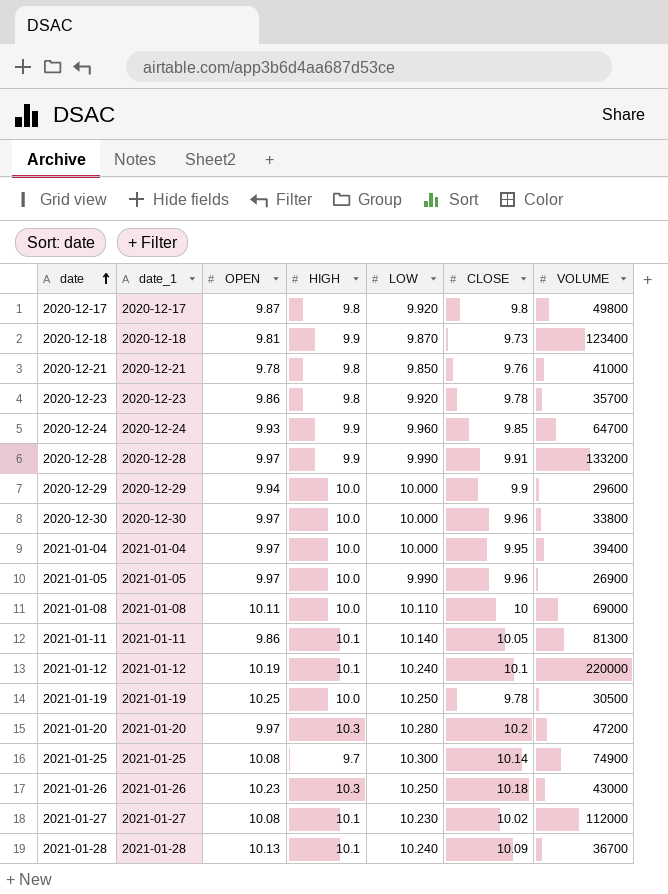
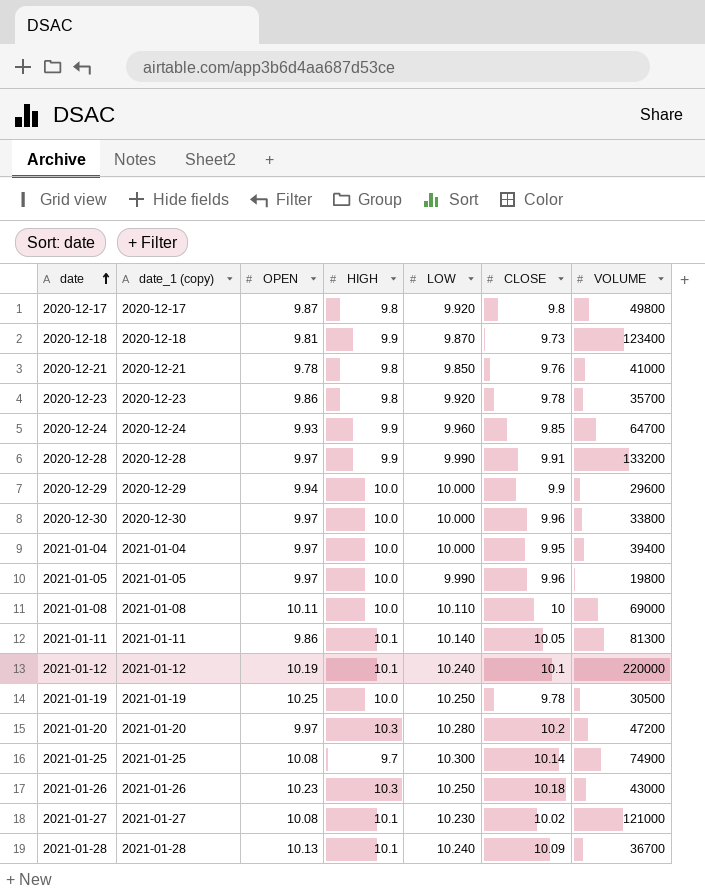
column name: date_1 -> date_1 (copy)
2021-01-05 | VOLUME: 26900 -> 19800
2021-01-27 | VOLUME: 112000 -> 121000

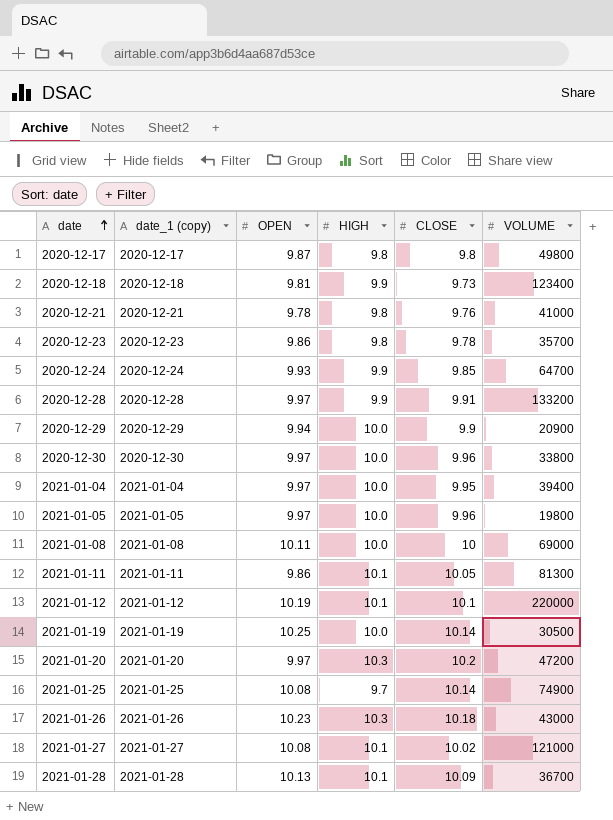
column LOW | position: 5 -> none
2020-12-29 | VOLUME: 29600 -> 20900
2021-01-19 | CLOSE: 9.78 -> 10.14

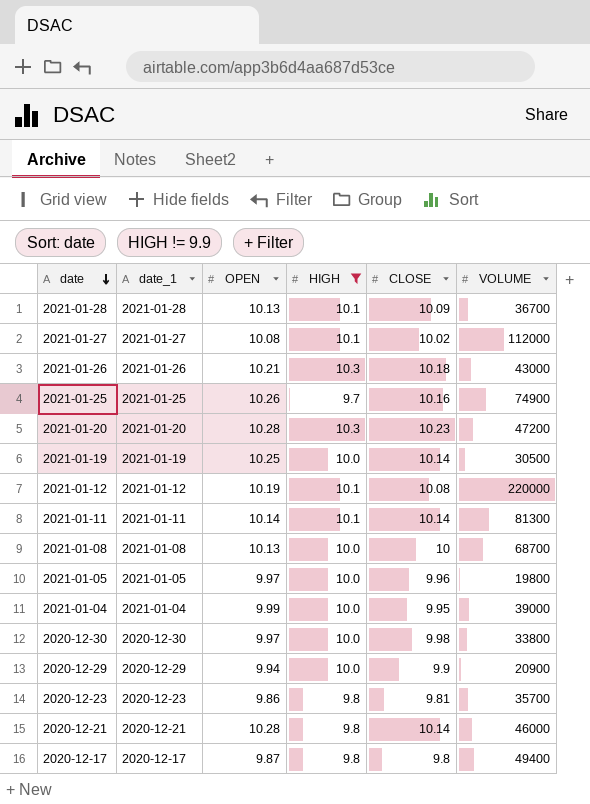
filter: none -> HIGH != 9.9
row order: date ascending -> date descending
column name: date_1 (copy) -> date_1
2021-01-27 | VOLUME: 121000 -> 112000
2021-01-26 | OPEN: 10.23 -> 10.21
2021-01-25 | OPEN: 10.08 -> 10.26
2021-01-25 | CLOSE: 10.14 -> 10.16
2021-01-20 | OPEN: 9.97 -> 10.28
2021-01-20 | CLOSE: 10.2 -> 10.23
2021-01-12 | CLOSE: 10.1 -> 10.08
2021-01-11 | OPEN: 9.86 -> 10.14
2021-01-11 | CLOSE: 10.05 -> 10.14
2021-01-08 | OPEN: 10.11 -> 10.13
2021-01-08 | VOLUME: 69000 -> 68700
2021-01-04 | OPEN: 9.97 -> 9.99
2021-01-04 | VOLUME: 39400 -> 39000
2020-12-30 | CLOSE: 9.96 -> 9.98
2020-12-23 | CLOSE: 9.78 -> 9.81
2020-12-21 | OPEN: 9.78 -> 10.28
2020-12-21 | CLOSE: 9.76 -> 10.14
2020-12-21 | VOLUME: 41000 -> 46000
2020-12-17 | VOLUME: 49800 -> 49400

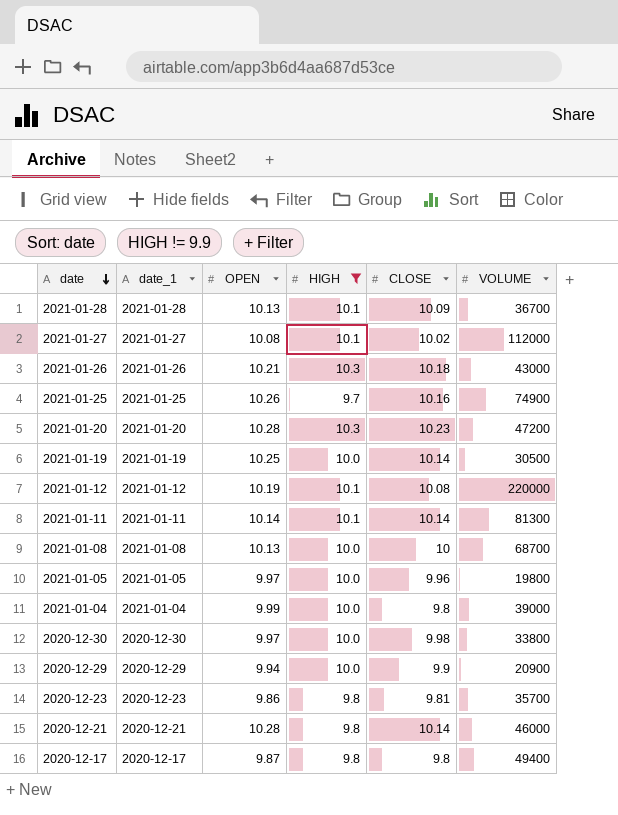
2021-01-04 | CLOSE: 9.95 -> 9.8

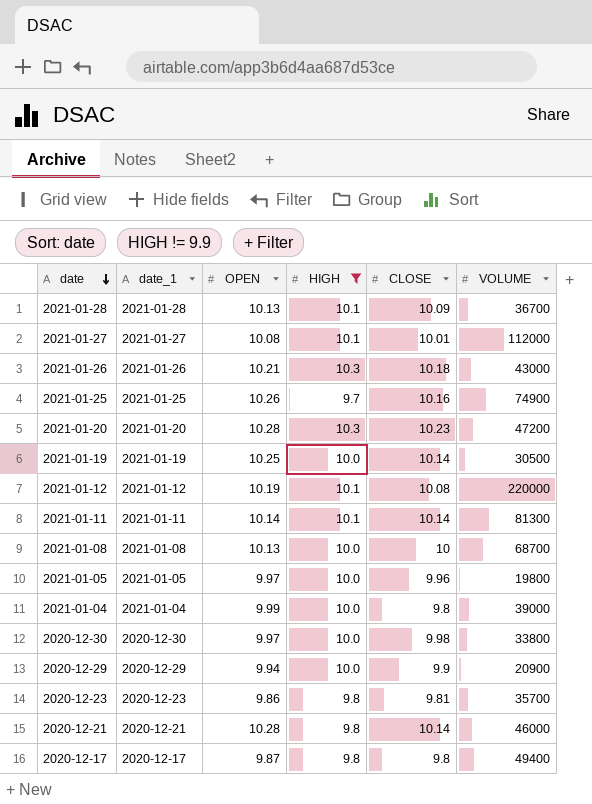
2021-01-27 | CLOSE: 10.02 -> 10.01

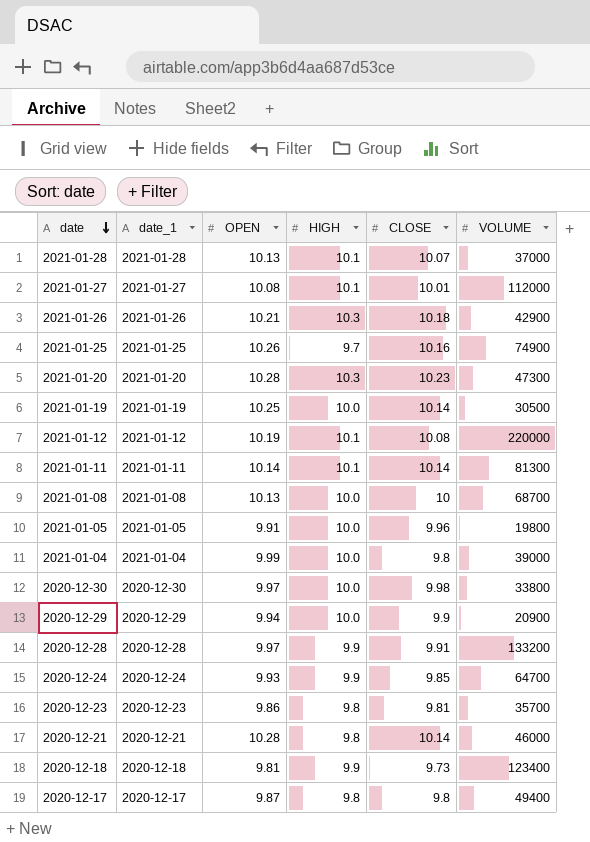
filter: HIGH != 9.9 -> none
2021-01-28 | CLOSE: 10.09 -> 10.07
2021-01-28 | VOLUME: 36700 -> 37000
2021-01-26 | VOLUME: 43000 -> 42900
2021-01-20 | VOLUME: 47200 -> 47300
2021-01-05 | OPEN: 9.97 -> 9.91

